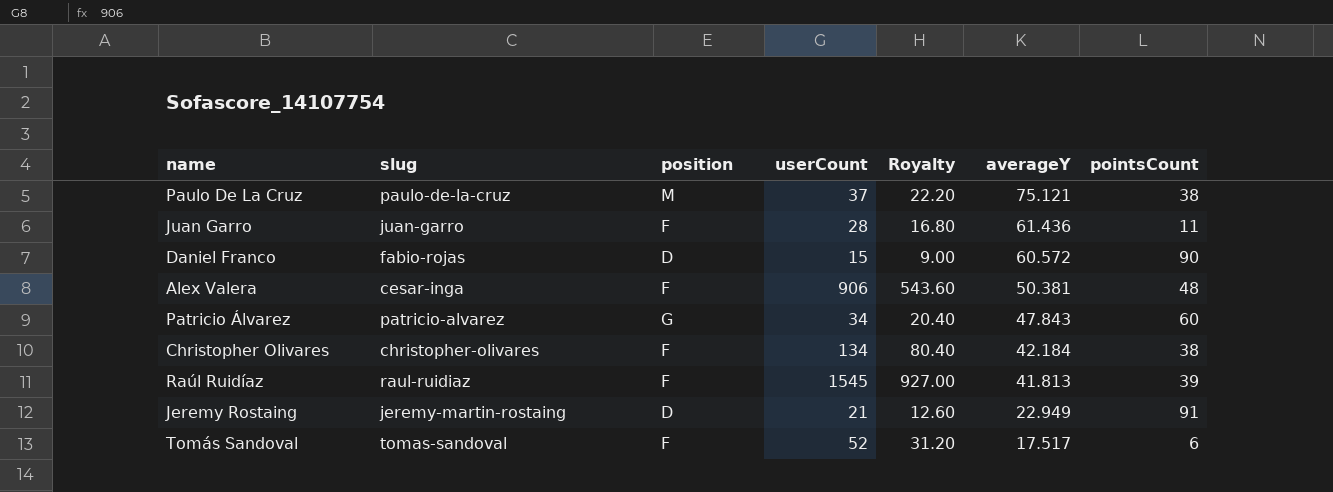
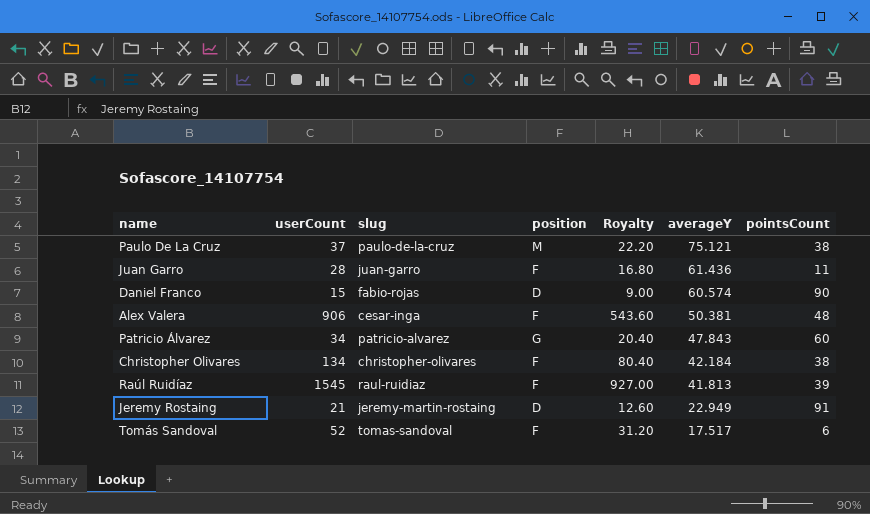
column userCount | position: 4 -> 2
Daniel Franco | averageY: 60.572 -> 60.574

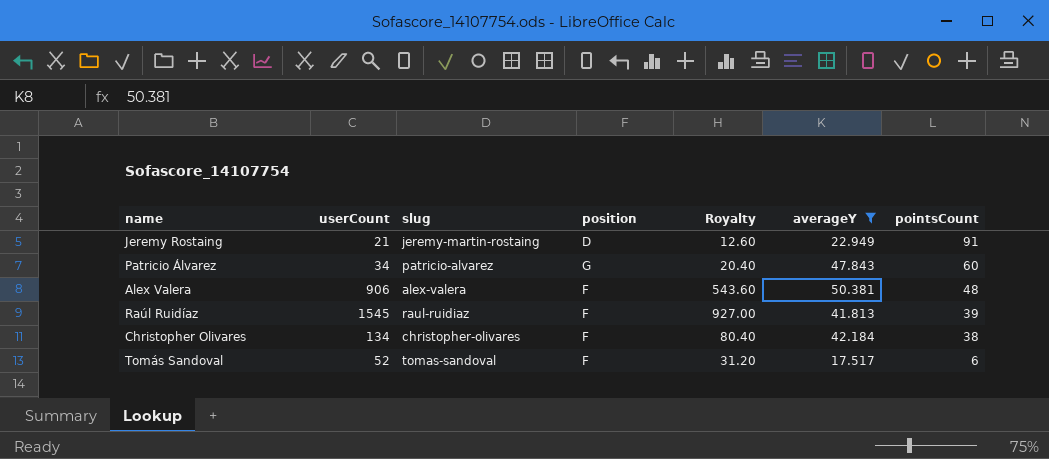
filter: none -> averageY <= 50.381
row order: averageY descending -> pointsCount descending
Alex Valera | slug: cesar-inga -> alex-valera

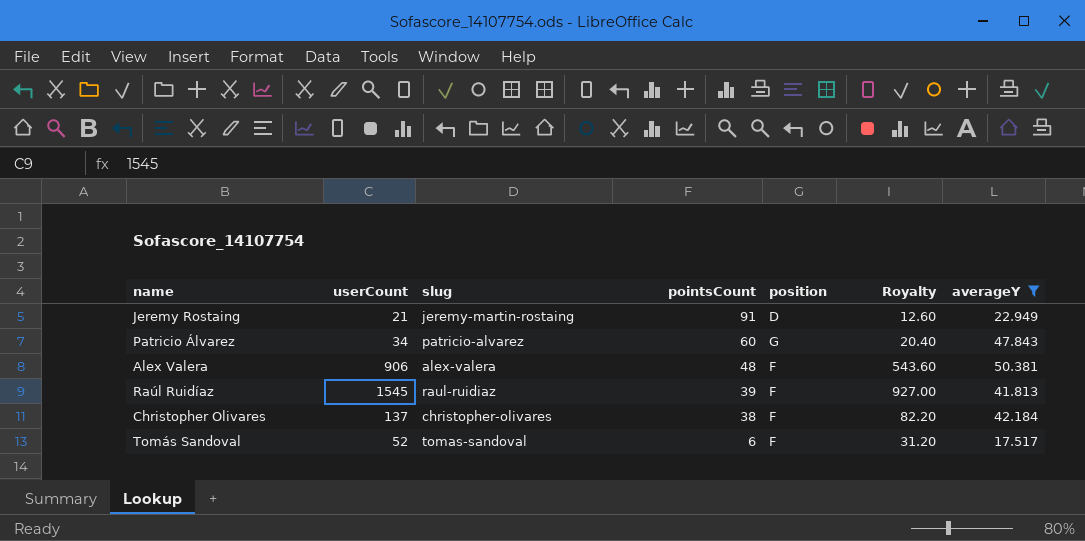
column pointsCount | position: 7 -> 4
Christopher Olivares | userCount: 134 -> 137
Christopher Olivares | Royalty: 80.40 -> 82.20

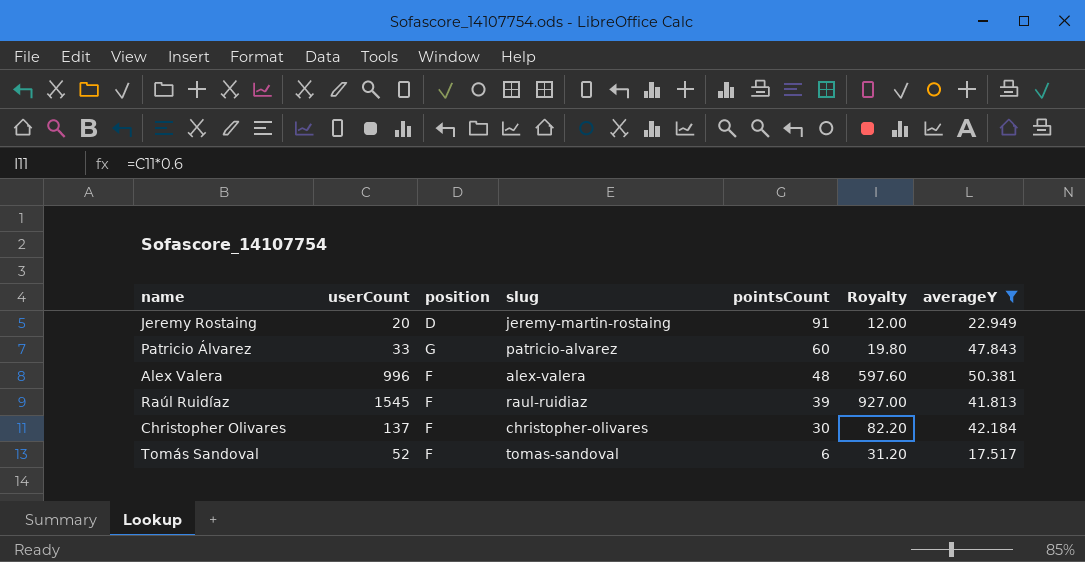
column position | position: 5 -> 3
Jeremy Rostaing | userCount: 21 -> 20
Jeremy Rostaing | Royalty: 12.60 -> 12.00
Patricio Álvarez | userCount: 34 -> 33
Patricio Álvarez | Royalty: 20.40 -> 19.80
Alex Valera | userCount: 906 -> 996
Alex Valera | Royalty: 543.60 -> 597.60
Christopher Olivares | pointsCount: 38 -> 30

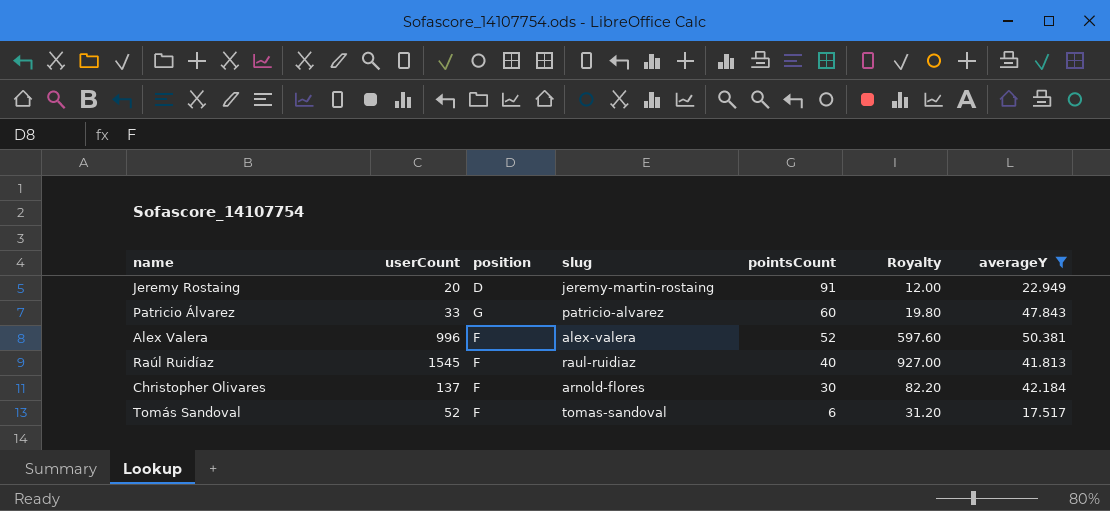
Alex Valera | pointsCount: 48 -> 52
Raúl Ruidíaz | pointsCount: 39 -> 40
Christopher Olivares | slug: christopher-olivares -> arnold-flores

